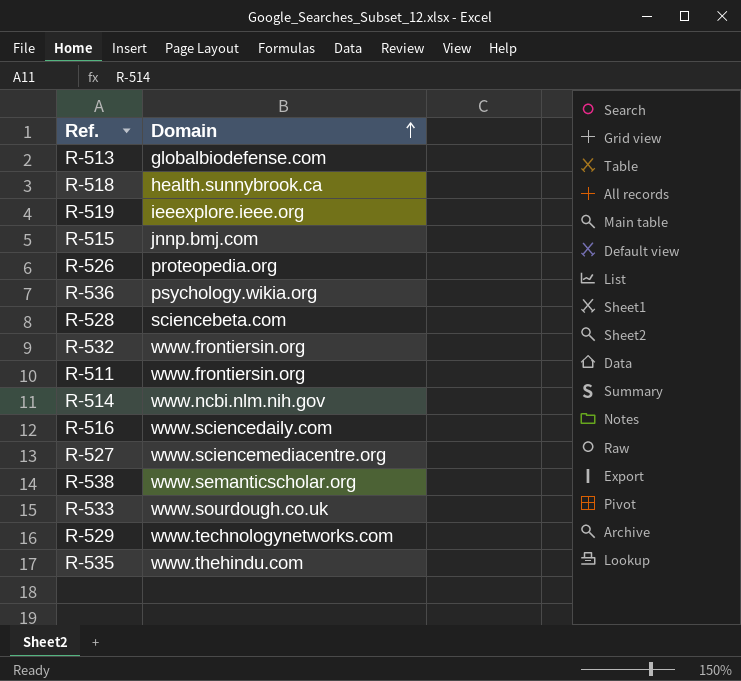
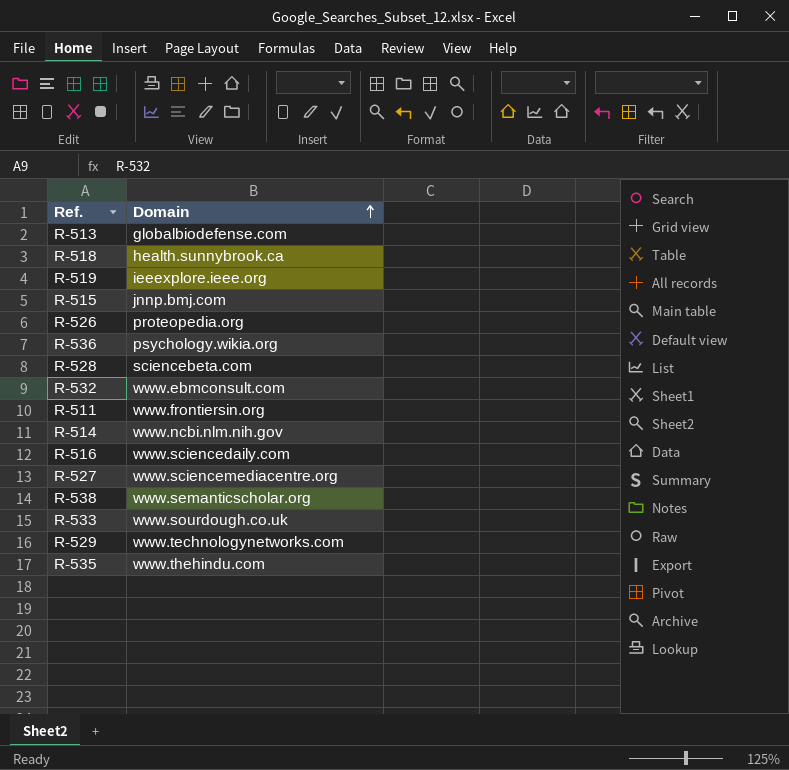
R-532 | Domain: www.frontiersin.org -> www.ebmconsult.com

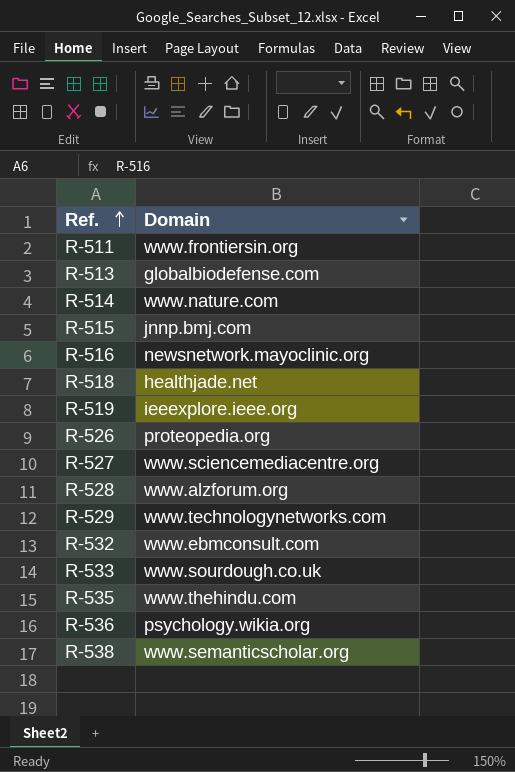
row order: Domain ascending -> Ref. ascending
R-514 | Domain: www.ncbi.nlm.nih.gov -> www.nature.com
R-516 | Domain: www.sciencedaily.com -> newsnetwork.mayoclinic.org
R-518 | Domain: health.sunnybrook.ca -> healthjade.net
R-528 | Domain: sciencebeta.com -> www.alzforum.org

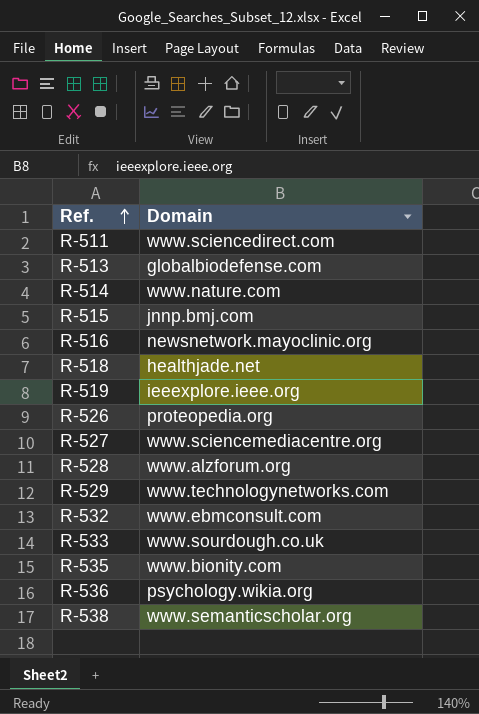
R-511 | Domain: www.frontiersin.org -> www.sciencedirect.com
R-535 | Domain: www.thehindu.com -> www.bionity.com

